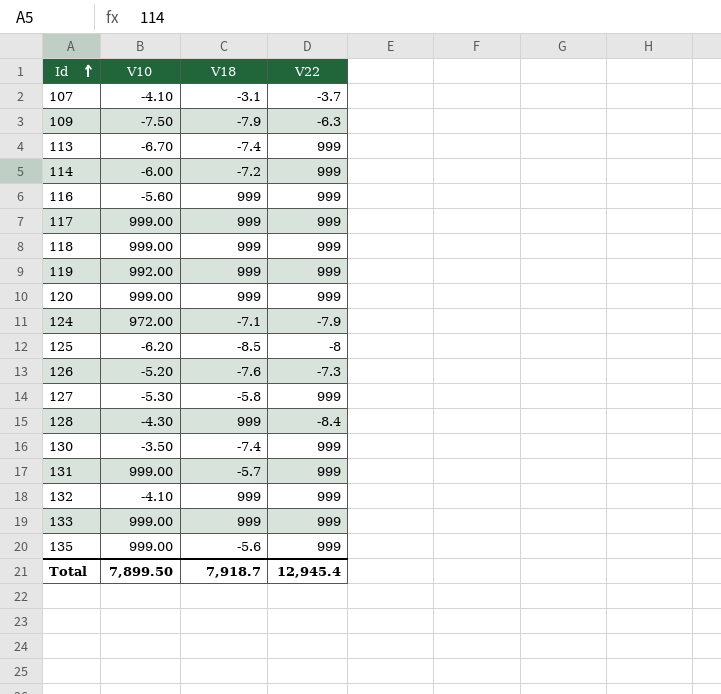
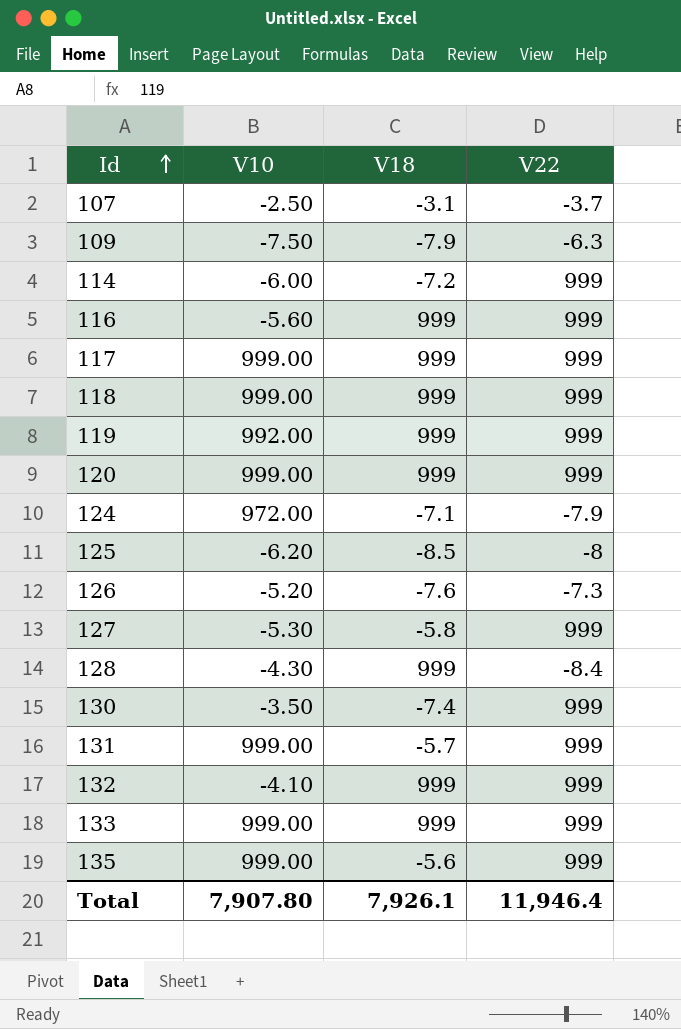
row 113: -6.70 | -7.4 | 999 -> none
107 | V10: -4.10 -> -2.50
Total | V10: 7,899.50 -> 7,907.80
Total | V18: 7,918.7 -> 7,926.1
Total | V22: 12,945.4 -> 11,946.4

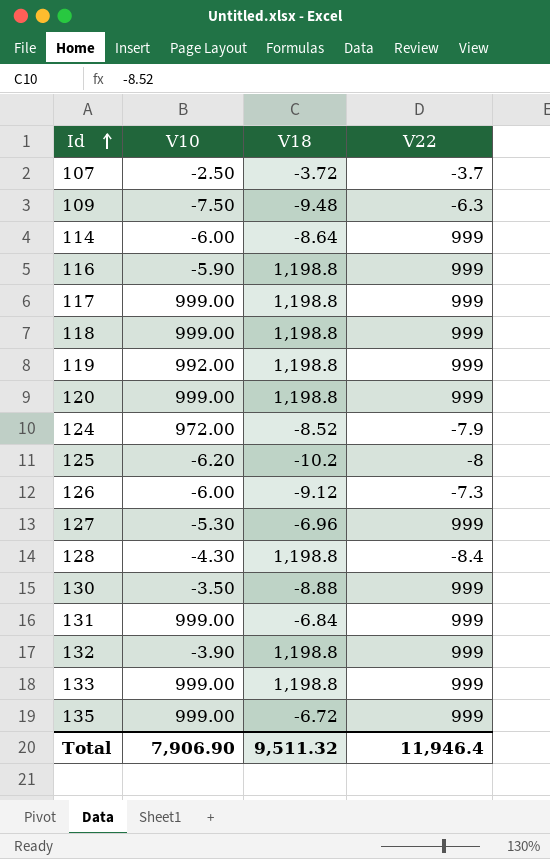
107 | V18: -3.1 -> -3.72
109 | V18: -7.9 -> -9.48
114 | V18: -7.2 -> -8.64
116 | V10: -5.60 -> -5.90
116 | V18: 999 -> 1,198.8
117 | V18: 999 -> 1,198.8
118 | V18: 999 -> 1,198.8
119 | V18: 999 -> 1,198.8
120 | V18: 999 -> 1,198.8
124 | V18: -7.1 -> -8.52
125 | V18: -8.5 -> -10.2
126 | V10: -5.20 -> -6.00
126 | V18: -7.6 -> -9.12
127 | V18: -5.8 -> -6.96
128 | V18: 999 -> 1,198.8
130 | V18: -7.4 -> -8.88
131 | V18: -5.7 -> -6.84
132 | V10: -4.10 -> -3.90
132 | V18: 999 -> 1,198.8
133 | V18: 999 -> 1,198.8
135 | V18: -5.6 -> -6.72
Total | V10: 7,907.80 -> 7,906.90
Total | V18: 7,926.1 -> 9,511.32

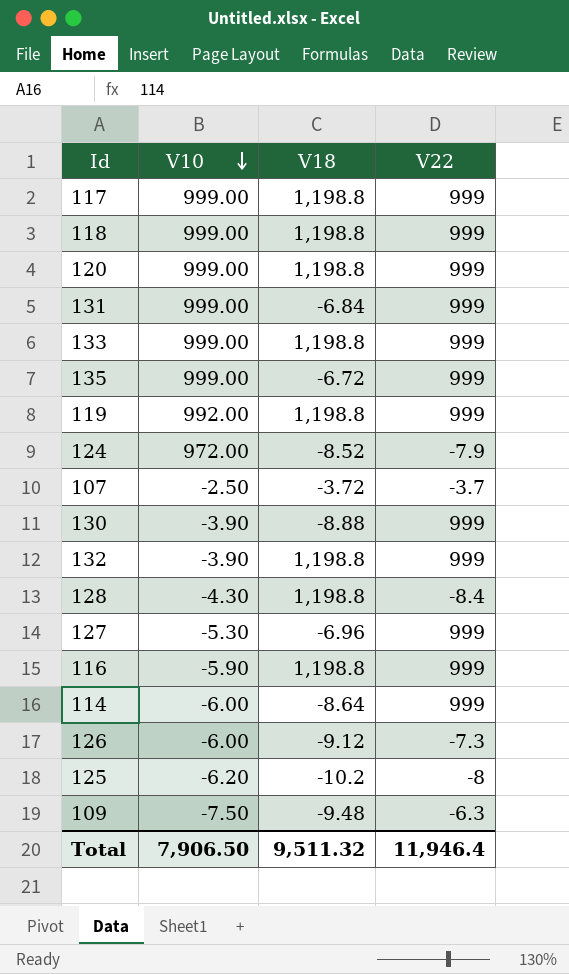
row order: Id ascending -> V10 descending
130 | V10: -3.50 -> -3.90
Total | V10: 7,906.90 -> 7,906.50

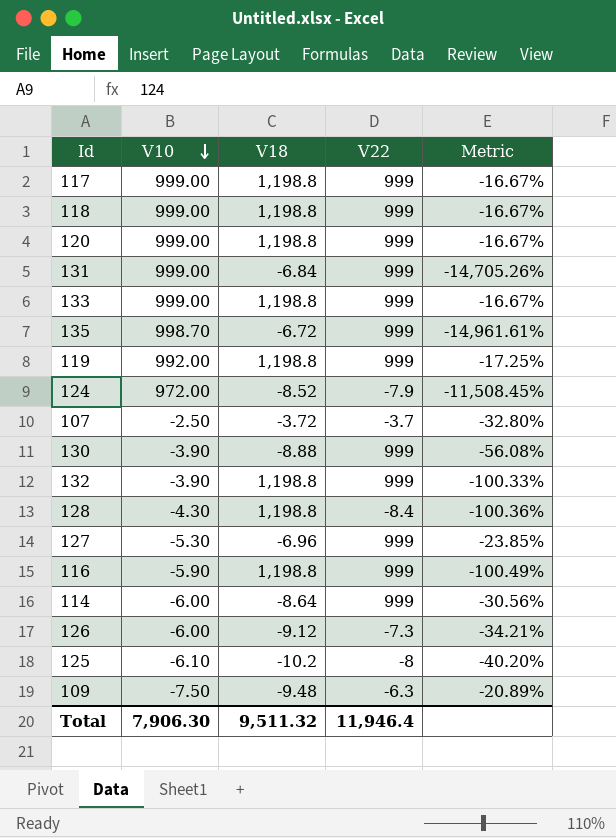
column Metric | formula: none -> ([V10] - [V18]) / [V18]
135 | V10: 999.00 -> 998.70
125 | V10: -6.20 -> -6.10
Total | V10: 7,906.50 -> 7,906.30

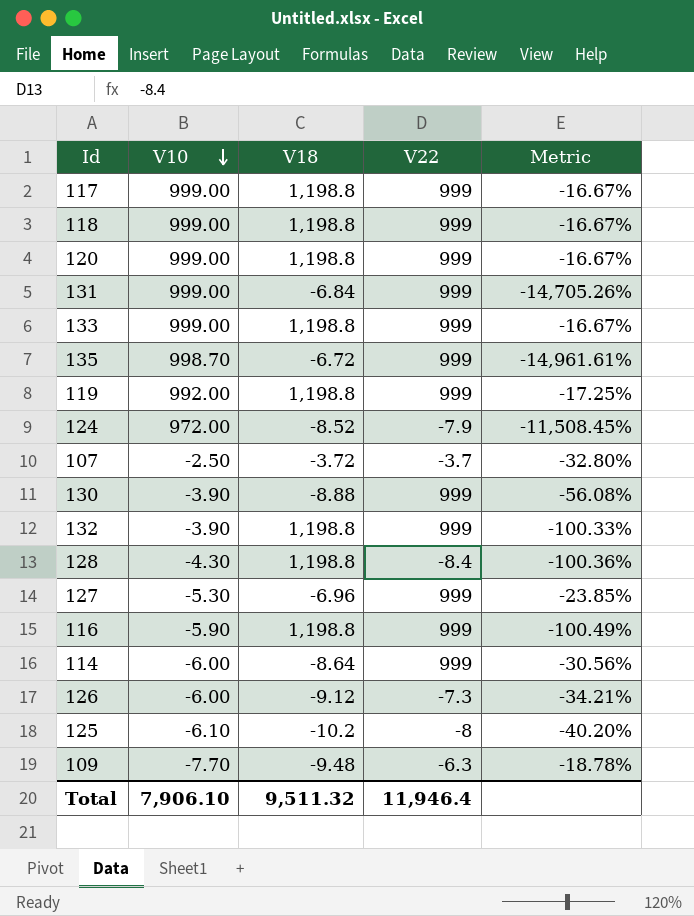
109 | V10: -7.50 -> -7.70
109 | Metric: -20.89% -> -18.78%
Total | V10: 7,906.30 -> 7,906.10

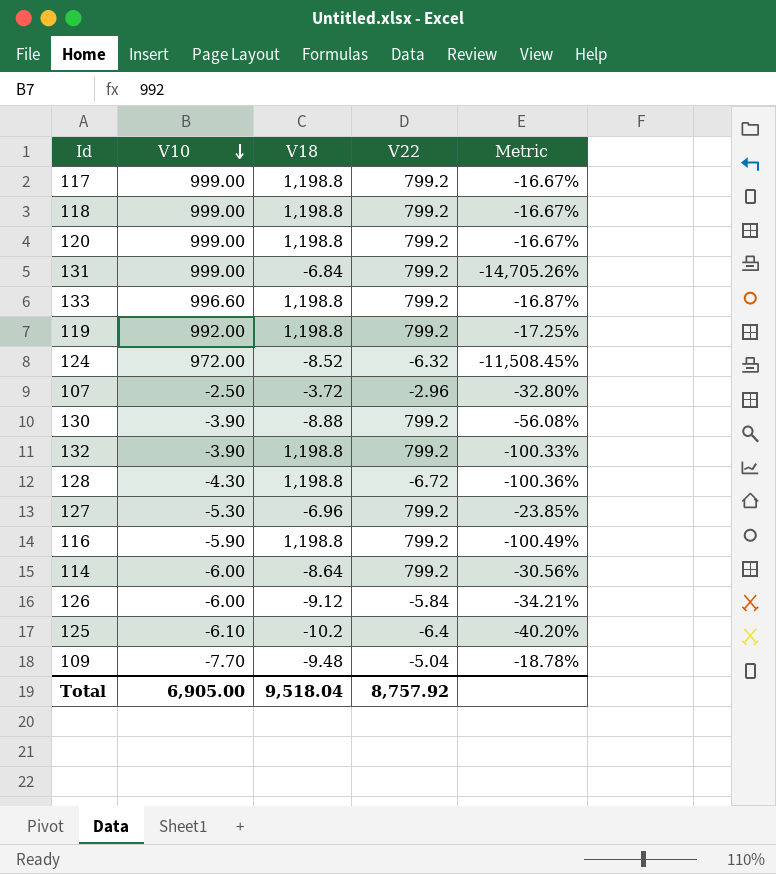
row 135: 998.70 | -6.72 | 999 | -14,961.61% -> none
117 | V22: 999 -> 799.2
118 | V22: 999 -> 799.2
120 | V22: 999 -> 799.2
131 | V22: 999 -> 799.2
133 | V10: 999.00 -> 996.60
133 | V22: 999 -> 799.2
133 | Metric: -16.67% -> -16.87%
119 | V22: 999 -> 799.2
124 | V22: -7.9 -> -6.32
107 | V22: -3.7 -> -2.96
130 | V22: 999 -> 799.2
132 | V22: 999 -> 799.2
128 | V22: -8.4 -> -6.72
127 | V22: 999 -> 799.2
116 | V22: 999 -> 799.2
114 | V22: 999 -> 799.2
126 | V22: -7.3 -> -5.84
125 | V22: -8 -> -6.4
109 | V22: -6.3 -> -5.04
Total | V10: 7,906.10 -> 6,905.00
Total | V18: 9,511.32 -> 9,518.04
Total | V22: 11,946.4 -> 8,757.92

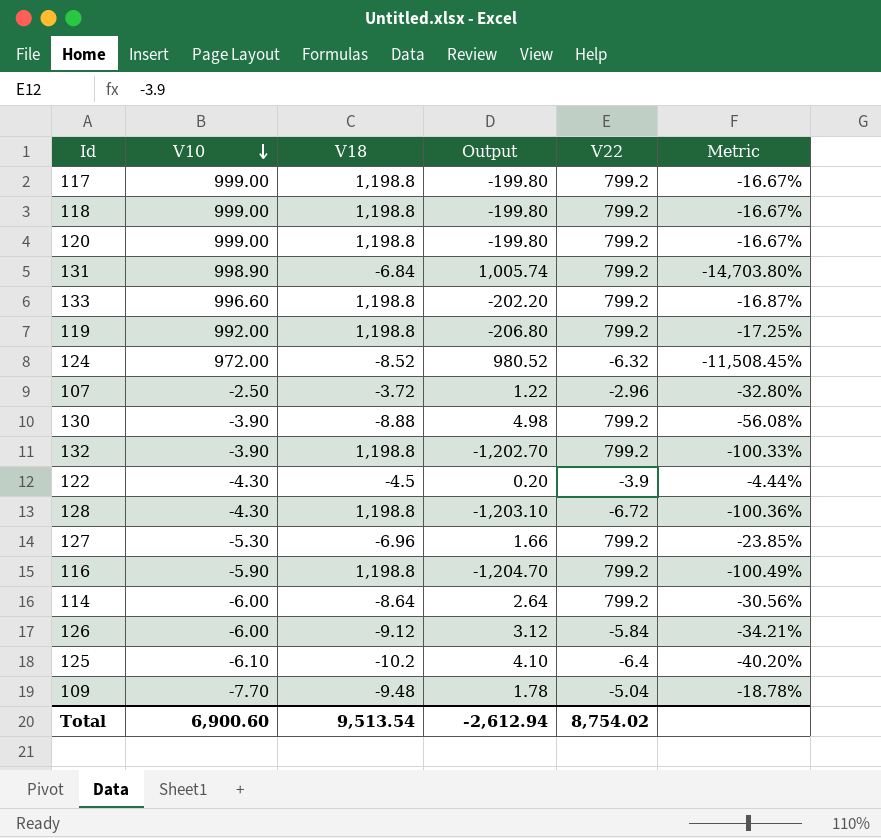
column Output | formula: none -> [V10] - [V18]
131 | V10: 999.00 -> 998.90
131 | Metric: -14,705.26% -> -14,703.80%
row 122: none -> -4.30 | -4.5 | 0.20 | -3.9 | -4.44%
Total | V10: 6,905.00 -> 6,900.60
Total | V18: 9,518.04 -> 9,513.54
Total | V22: 8,757.92 -> 8,754.02

